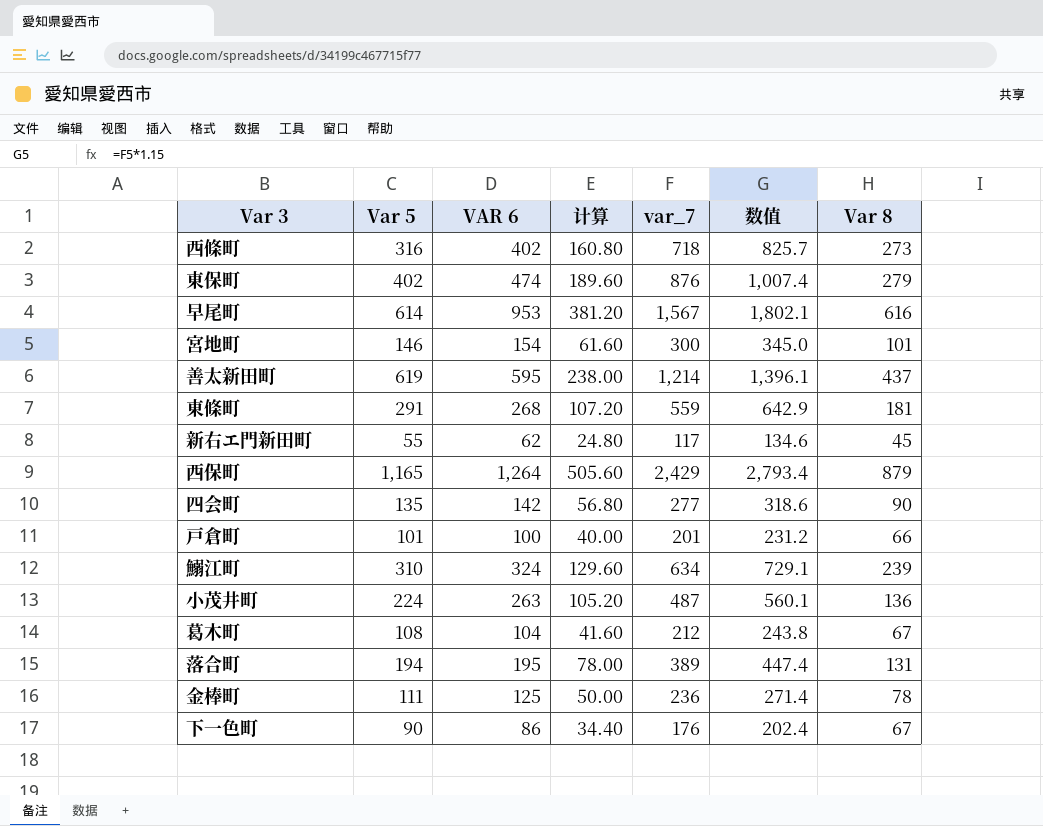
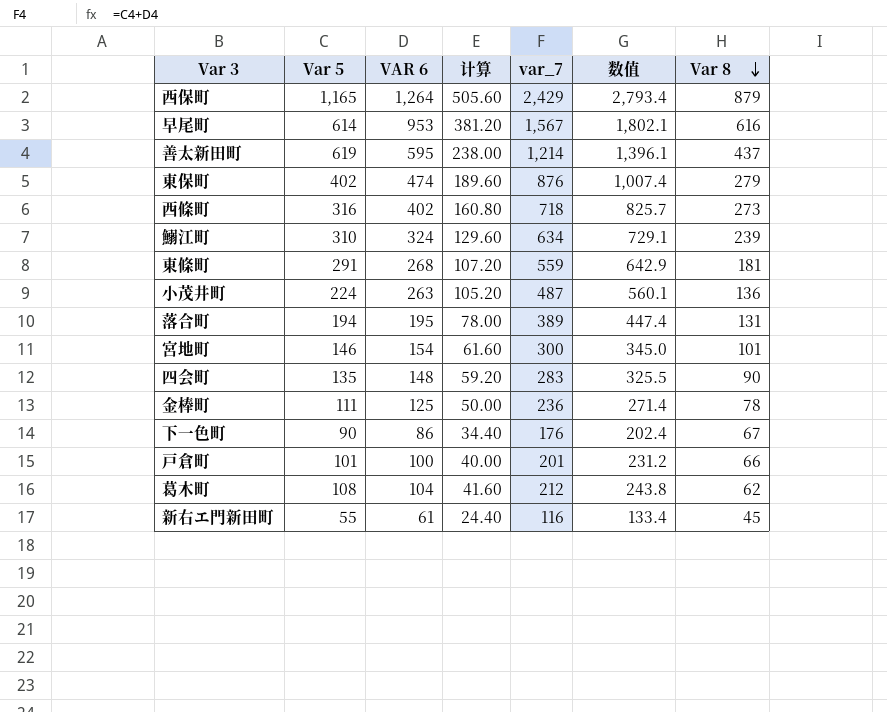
row order: none -> Var 8 descending
四会町 | VAR 6: 142 -> 148
四会町 | 计算: 56.80 -> 59.20
四会町 | var_7: 277 -> 283
四会町 | 数值: 318.6 -> 325.5
葛木町 | Var 8: 67 -> 62
新右エ門新田町 | VAR 6: 62 -> 61
新右エ門新田町 | 计算: 24.80 -> 24.40
新右エ門新田町 | var_7: 117 -> 116
新右エ門新田町 | 数值: 134.6 -> 133.4

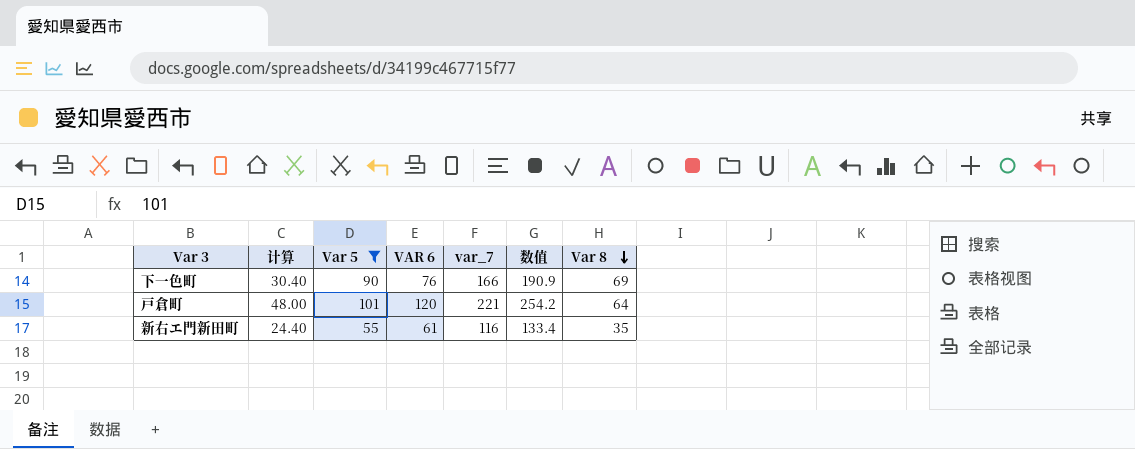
filter: none -> Var 5 <= 101
column 计算 | position: 4 -> 2
下一色町 | 计算: 34.40 -> 30.40
下一色町 | VAR 6: 86 -> 76
下一色町 | var_7: 176 -> 166
下一色町 | 数值: 202.4 -> 190.9
下一色町 | Var 8: 67 -> 69
戸倉町 | 计算: 40.00 -> 48.00
戸倉町 | VAR 6: 100 -> 120
戸倉町 | var_7: 201 -> 221
戸倉町 | 数值: 231.2 -> 254.2
戸倉町 | Var 8: 66 -> 64
新右エ門新田町 | Var 8: 45 -> 35

